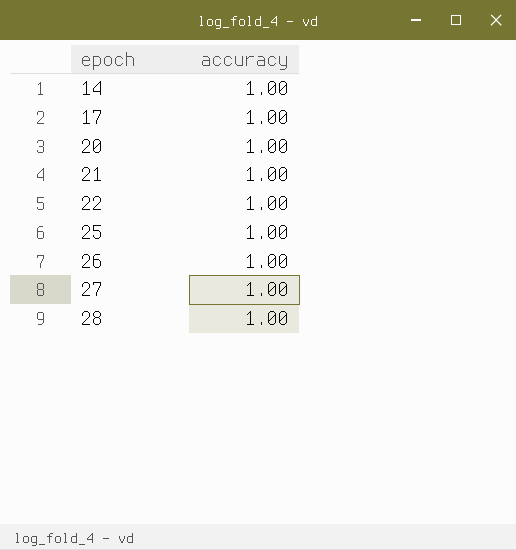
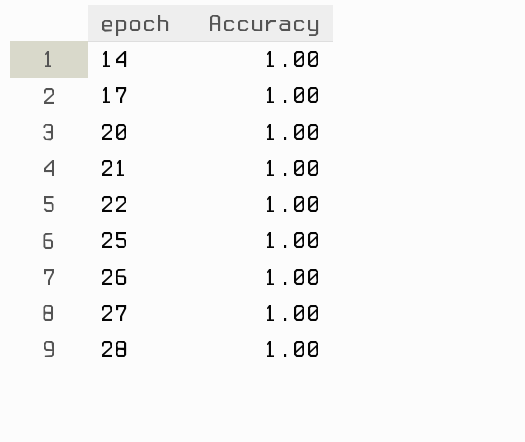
column name: accuracy -> Accuracy

